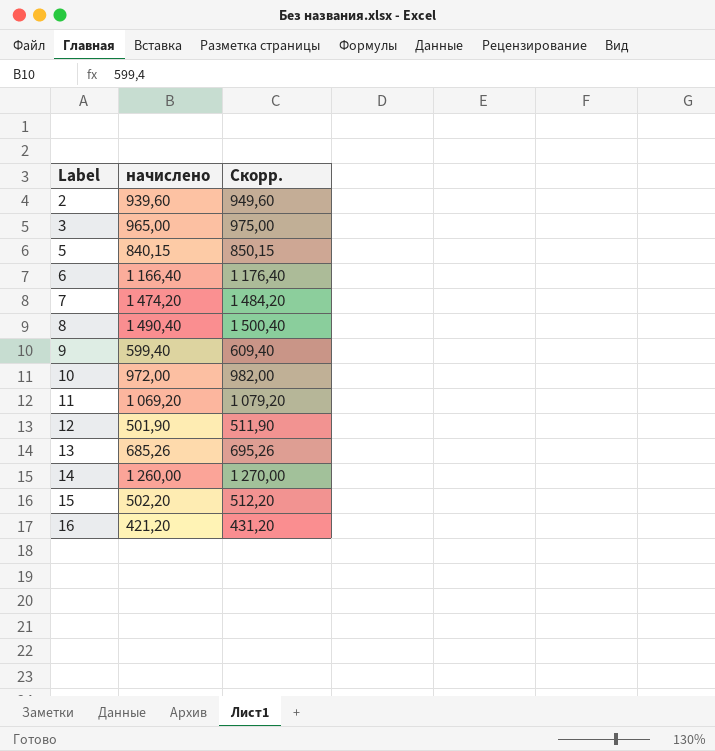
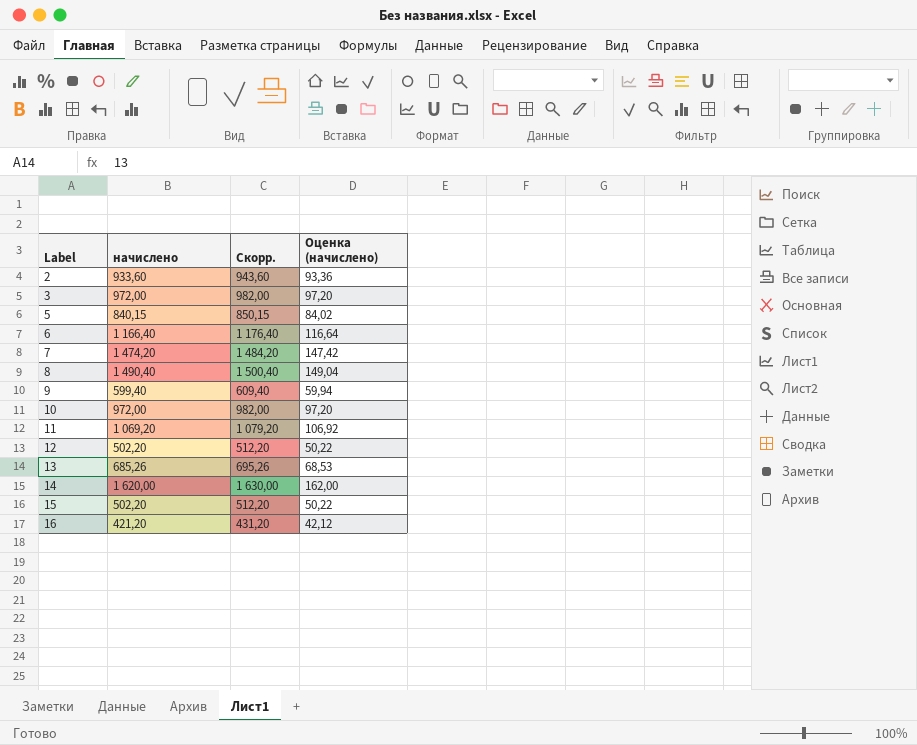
column Оценка (начислено) | formula: none -> [начислено] * 0,1
2 | начислено: 939,60 -> 933,60
2 | Скорр.: 949,60 -> 943,60
3 | начислено: 965,00 -> 972,00
3 | Скорр.: 975,00 -> 982,00
12 | начислено: 501,90 -> 502,20
12 | Скорр.: 511,90 -> 512,20
14 | начислено: 1 260,00 -> 1 620,00
14 | Скорр.: 1 270,00 -> 1 630,00

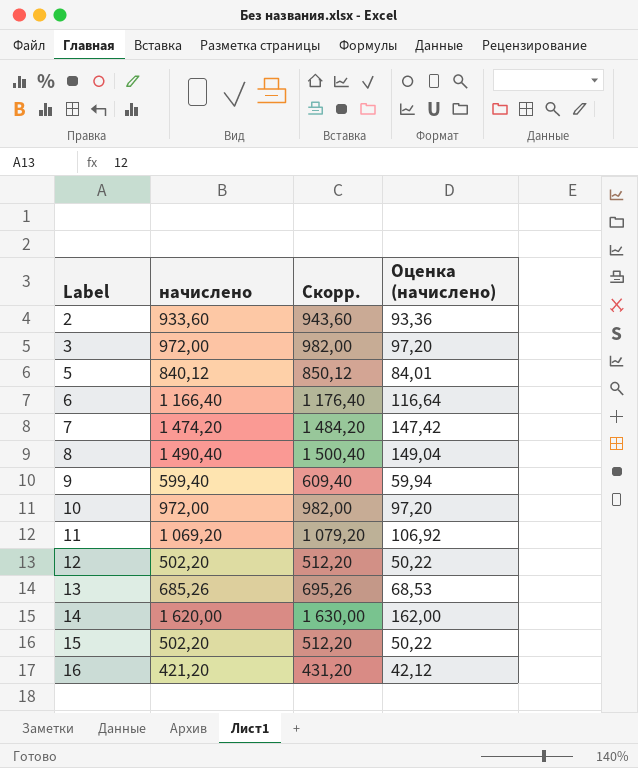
5 | начислено: 840,15 -> 840,12
5 | Скорр.: 850,15 -> 850,12
5 | Оценка (начислено): 84,02 -> 84,01

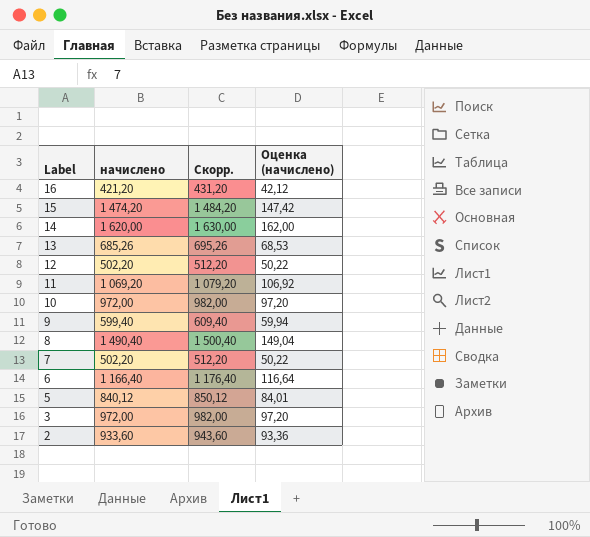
row order: Label ascending -> Label descending
15 | начислено: 502,20 -> 1 474,20
15 | Скорр.: 512,20 -> 1 484,20
15 | Оценка (начислено): 50,22 -> 147,42
7 | начислено: 1 474,20 -> 502,20
7 | Скорр.: 1 484,20 -> 512,20
7 | Оценка (начислено): 147,42 -> 50,22

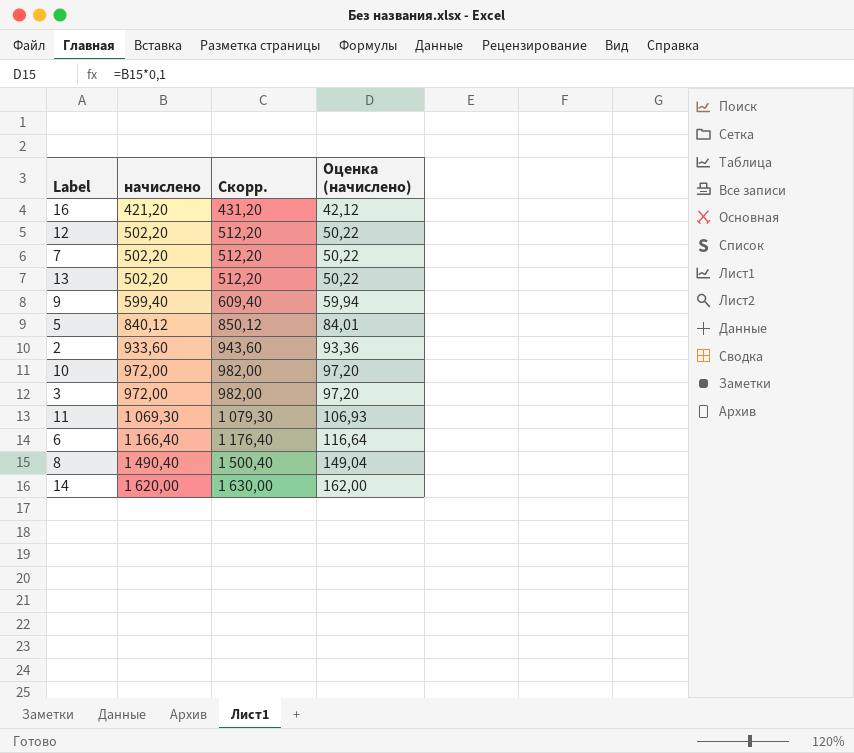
row order: Label descending -> начислено ascending
row 15: 1 474,20 | 1 484,20 | 147,42 -> none
13 | начислено: 685,26 -> 502,20
13 | Скорр.: 695,26 -> 512,20
13 | Оценка (начислено): 68,53 -> 50,22
11 | начислено: 1 069,20 -> 1 069,30
11 | Скорр.: 1 079,20 -> 1 079,30
11 | Оценка (начислено): 106,92 -> 106,93

